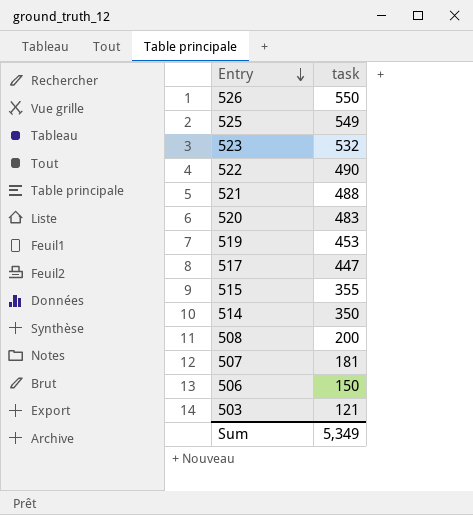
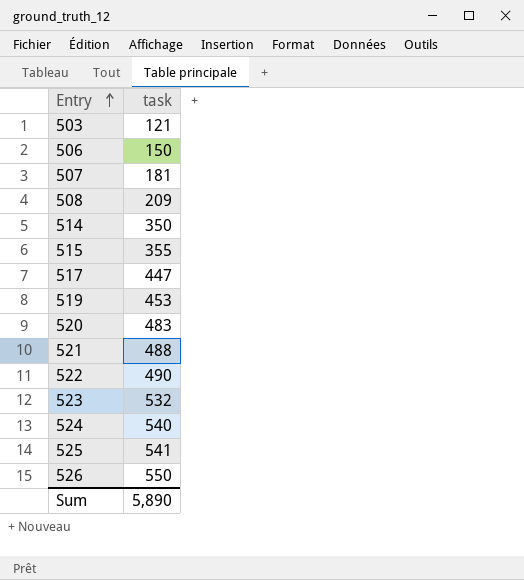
row order: Entry descending -> Entry ascending
508 | task: 200 -> 209
row 524: none -> 540
525 | task: 549 -> 541
Sum | task: 5,349 -> 5,890

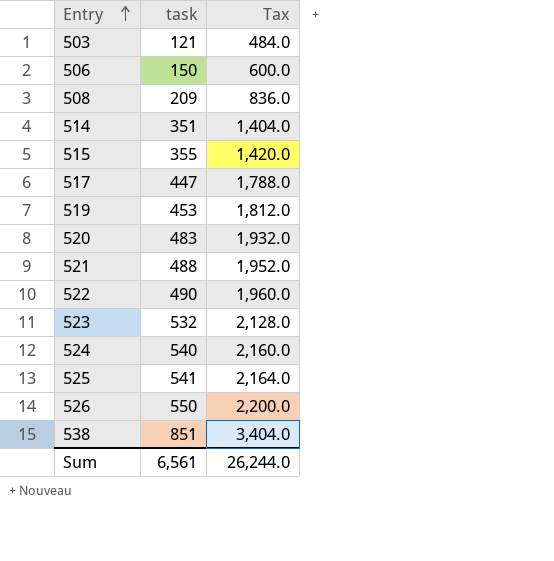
column Tax | formula: none -> [task] * 4
row 507: 181 -> none
514 | task: 350 -> 351
row 538: none -> 851 | 3,404.0
Sum | task: 5,890 -> 6,561

